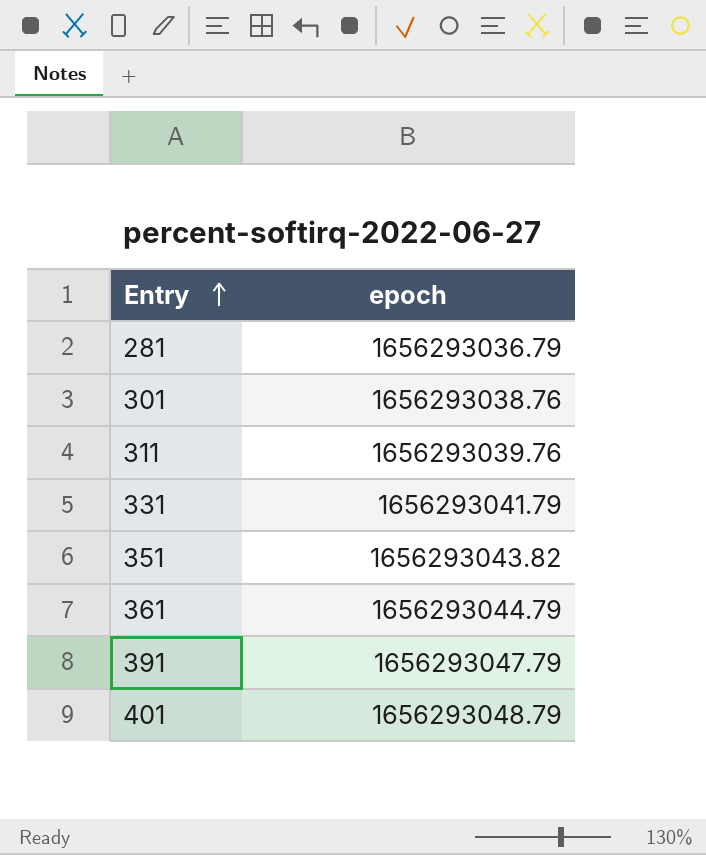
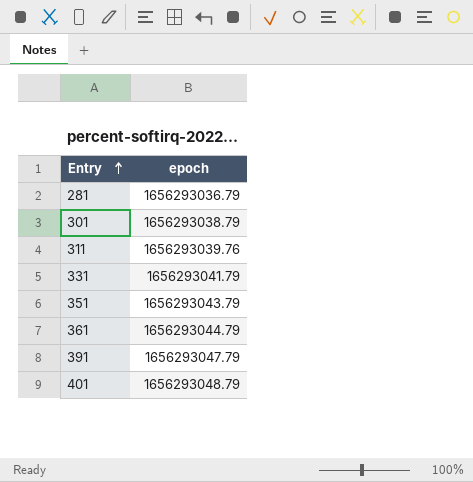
301 | epoch: 1656293038.76 -> 1656293038.79
351 | epoch: 1656293043.82 -> 1656293043.79

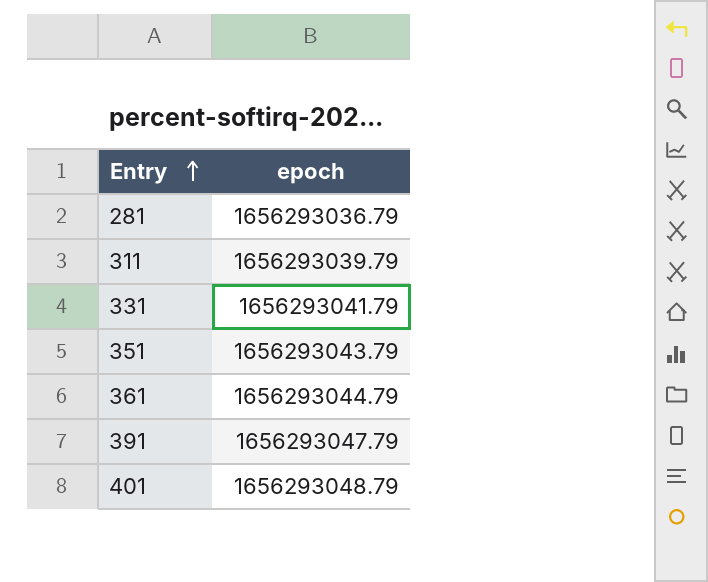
row 301: 1656293038.79 -> none
311 | epoch: 1656293039.76 -> 1656293039.79

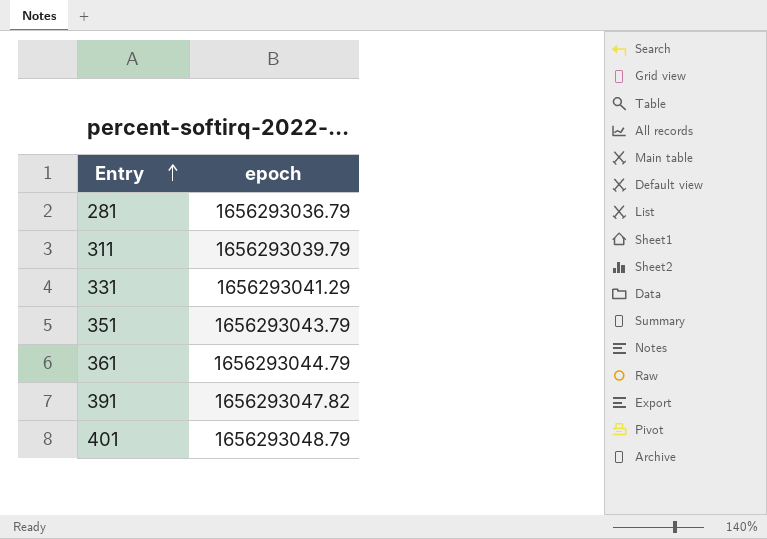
331 | epoch: 1656293041.79 -> 1656293041.29
391 | epoch: 1656293047.79 -> 1656293047.82

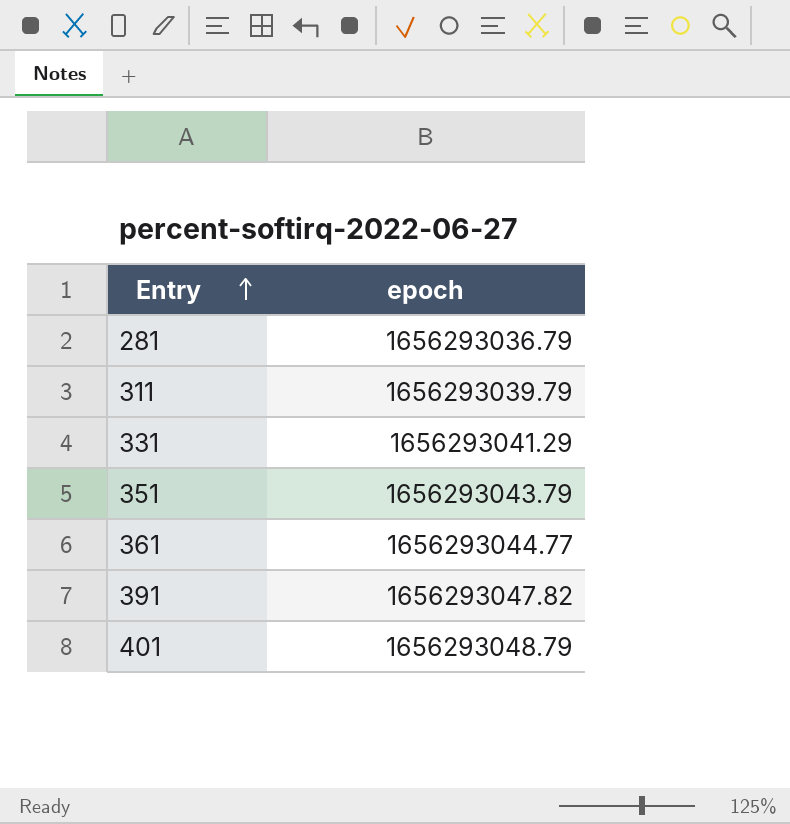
361 | epoch: 1656293044.79 -> 1656293044.77

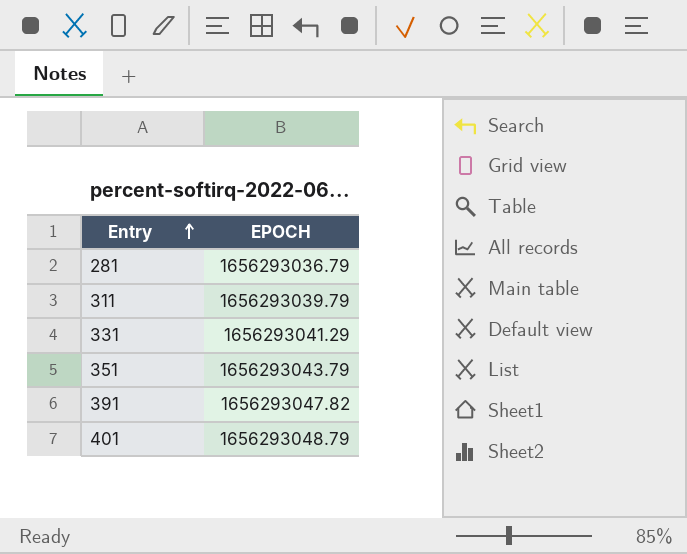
column name: epoch -> EPOCH
row 361: 1656293044.77 -> none

